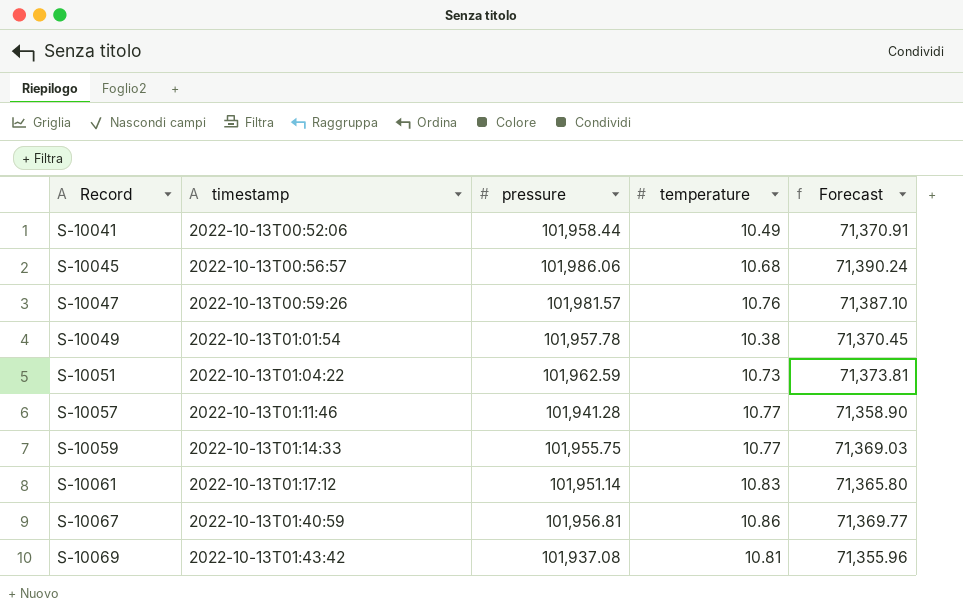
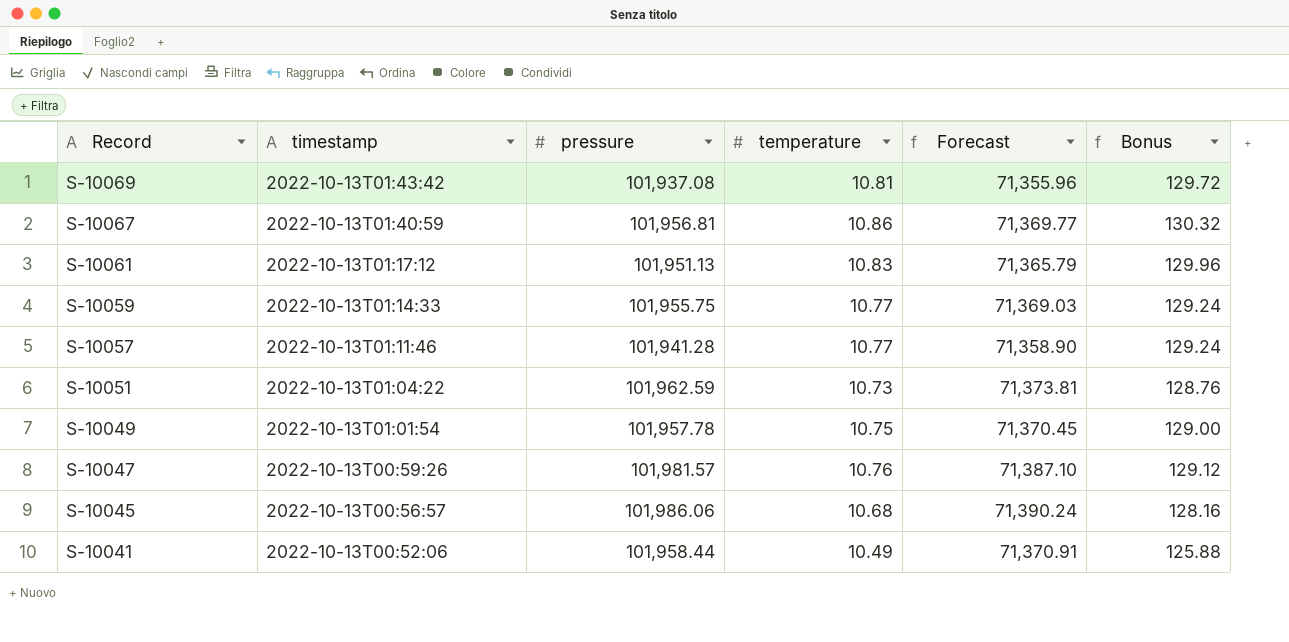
row order: Record ascending -> Record descending
column Bonus | formula: none -> [temperature] * 12
S-10061 | pressure: 101,951.14 -> 101,951.13
S-10061 | Forecast: 71,365.80 -> 71,365.79
S-10049 | temperature: 10.38 -> 10.75

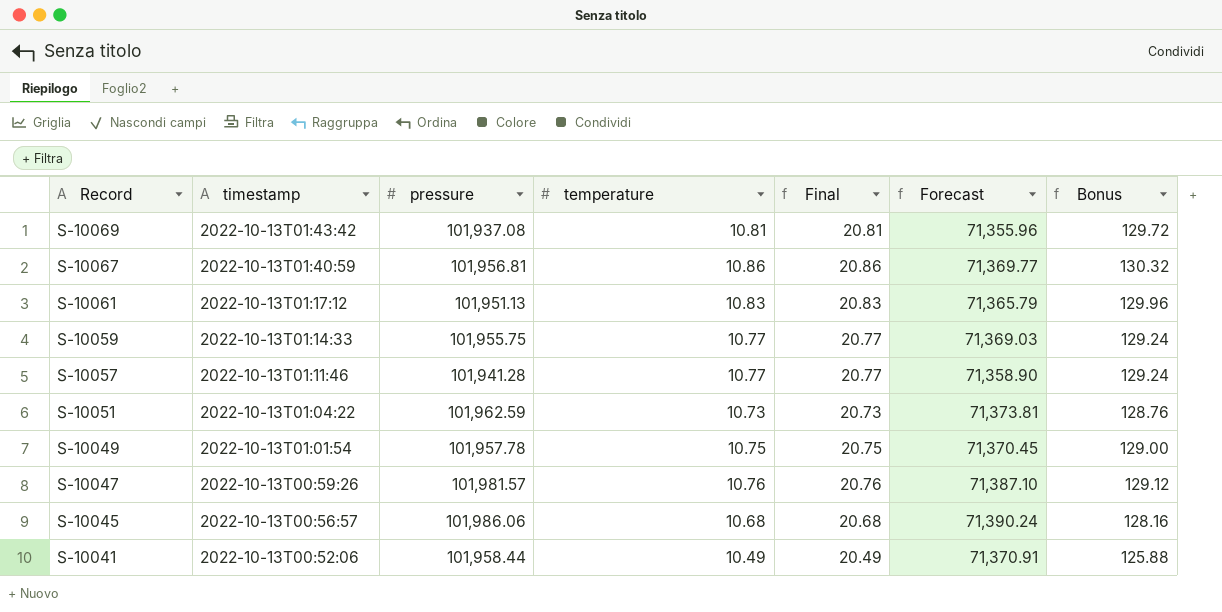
column Final | formula: none -> [temperature] + 10

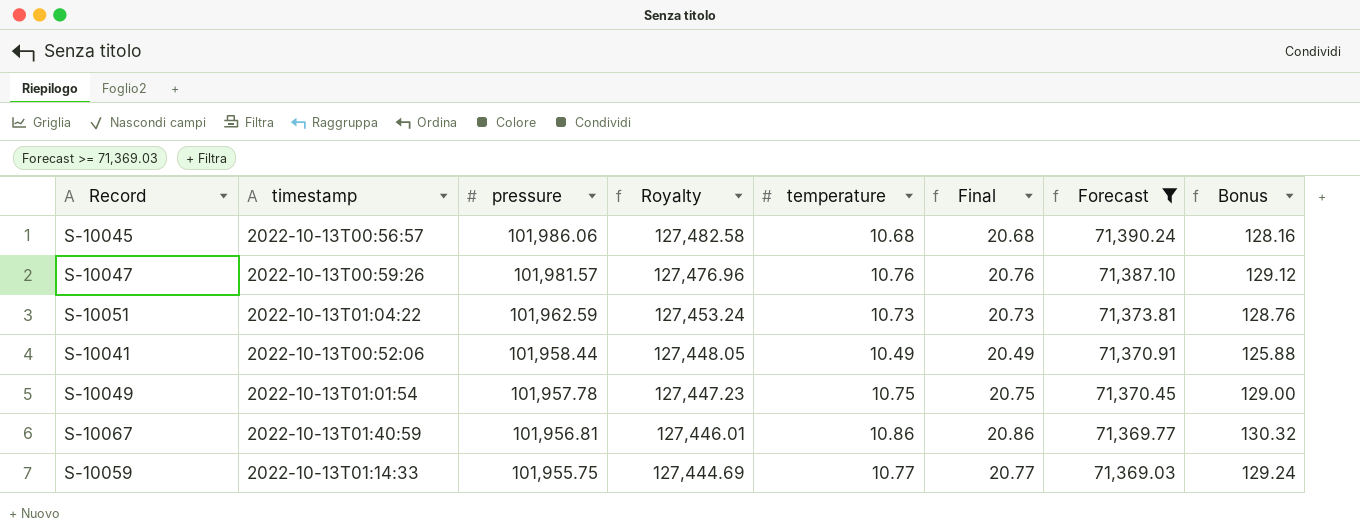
filter: none -> Forecast >= 71,369.03
row order: Record descending -> pressure descending
column Royalty | formula: none -> [pressure] * 1.25

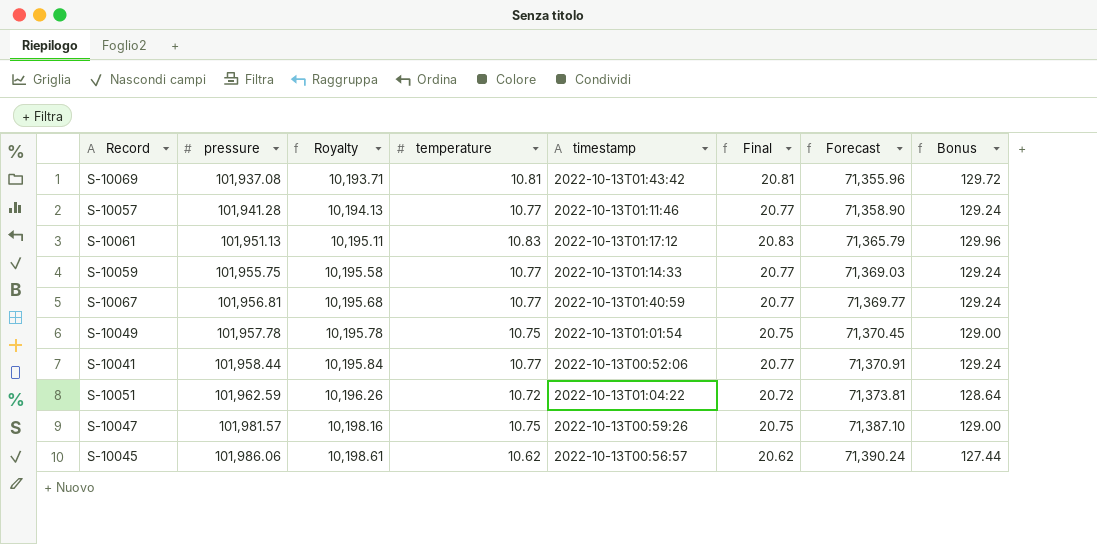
filter: Forecast >= 71,369.03 -> none
row order: pressure descending -> pressure ascending
column Royalty | formula: [pressure] * 1.25 -> [pressure] * 0.1
column timestamp | position: 2 -> 5
S-10067 | temperature: 10.86 -> 10.77
S-10067 | Final: 20.86 -> 20.77
S-10067 | Bonus: 130.32 -> 129.24
S-10041 | temperature: 10.49 -> 10.77
S-10041 | Final: 20.49 -> 20.77
S-10041 | Bonus: 125.88 -> 129.24
S-10051 | temperature: 10.73 -> 10.72
S-10051 | Final: 20.73 -> 20.72
S-10051 | Bonus: 128.76 -> 128.64
S-10047 | temperature: 10.76 -> 10.75
S-10047 | Final: 20.76 -> 20.75
S-10047 | Bonus: 129.12 -> 129.00
S-10045 | temperature: 10.68 -> 10.62
S-10045 | Final: 20.68 -> 20.62
S-10045 | Bonus: 128.16 -> 127.44

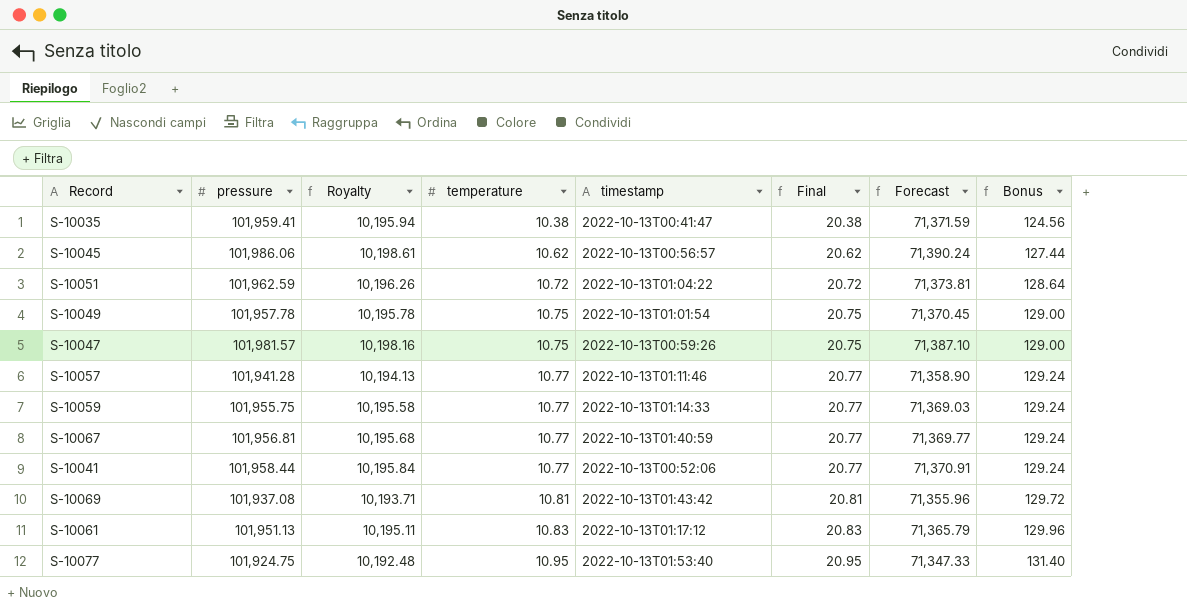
row order: pressure ascending -> temperature ascending
row S-10035: none -> 101,959.41 | 10,195.94 | 10.38 | 2022-10-13T00:41:47 | 20.38 | 71,371.59 | 124.56
row S-10077: none -> 101,924.75 | 10,192.48 | 10.95 | 2022-10-13T01:53:40 | 20.95 | 71,347.33 | 131.40

